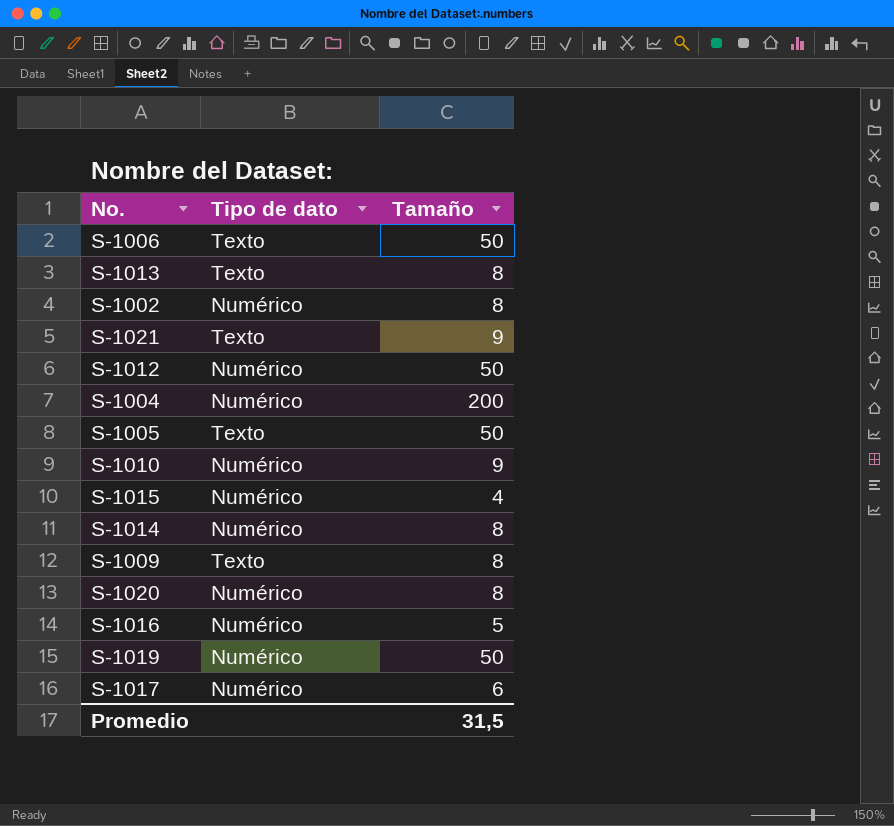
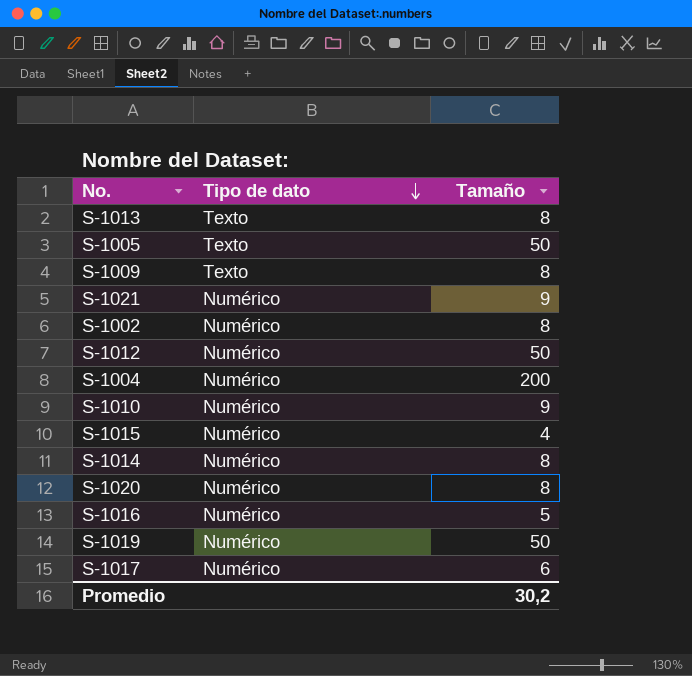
row order: none -> Tipo de dato descending
row S-1006: Texto | 50 -> none
S-1021 | Tipo de dato: Texto -> Numérico
Promedio | Tamaño: 31,5 -> 30,2

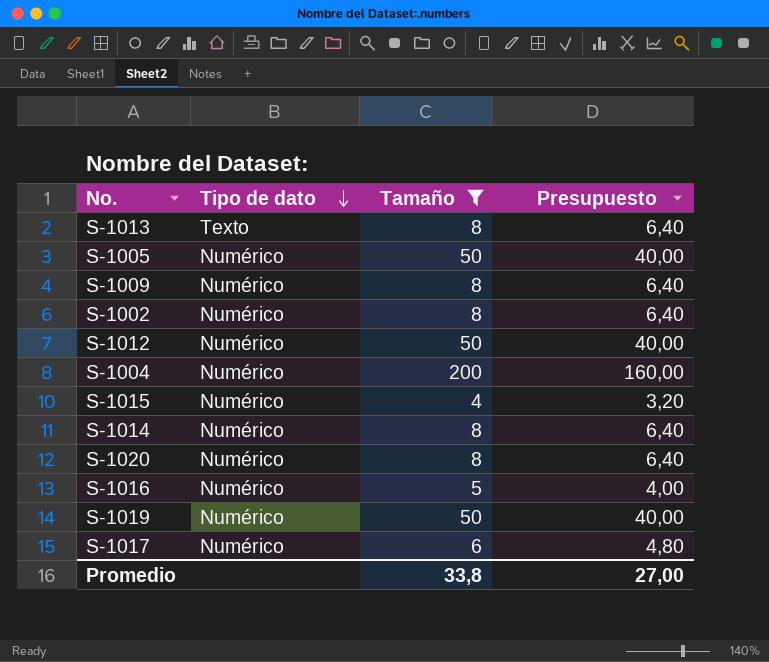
filter: none -> Tamaño != 9
column Presupuesto | formula: none -> [Tamaño] * 0,8
S-1005 | Tipo de dato: Texto -> Numérico
S-1009 | Tipo de dato: Texto -> Numérico
Promedio | Tamaño: 30,2 -> 33,8

